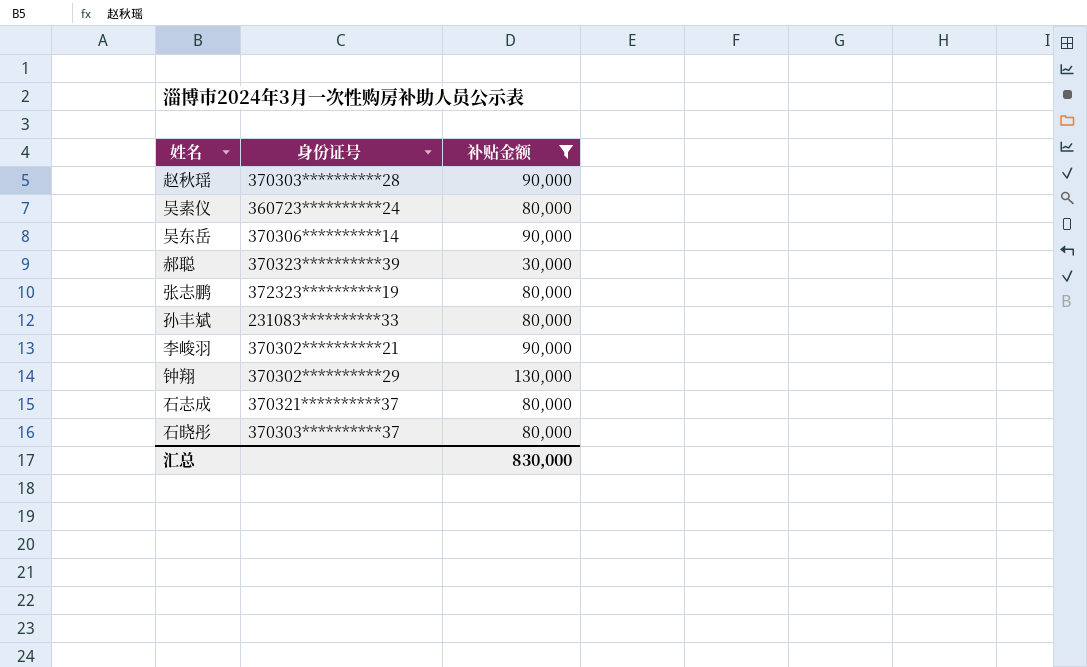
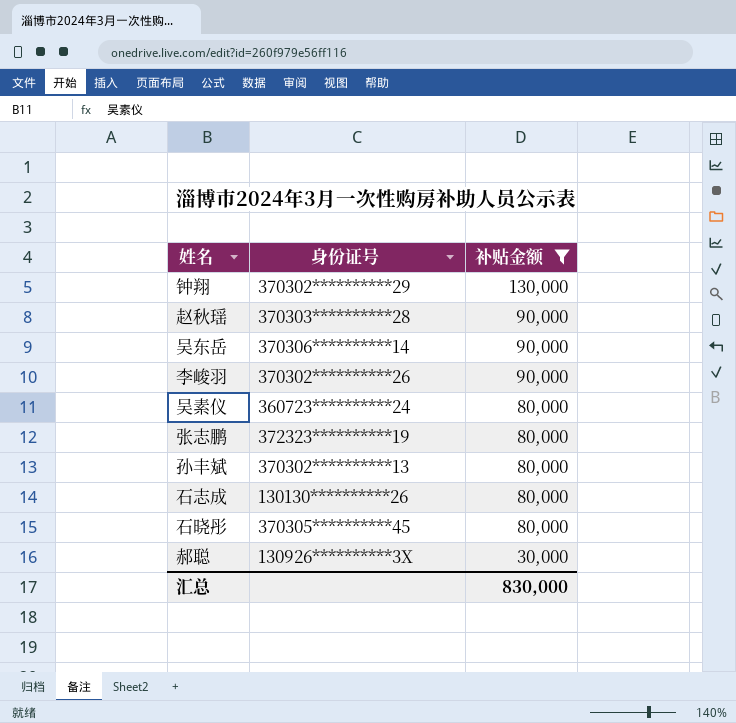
row order: none -> 补贴金额 descending
李峻羽 | 身份证号: 370302**********21 -> 370302**********26
孙丰斌 | 身份证号: 231083**********33 -> 370302**********13
石志成 | 身份证号: 370321**********37 -> 130130**********26
石晓彤 | 身份证号: 370303**********37 -> 370305**********45
郝聪 | 身份证号: 370323**********39 -> 130926**********3X

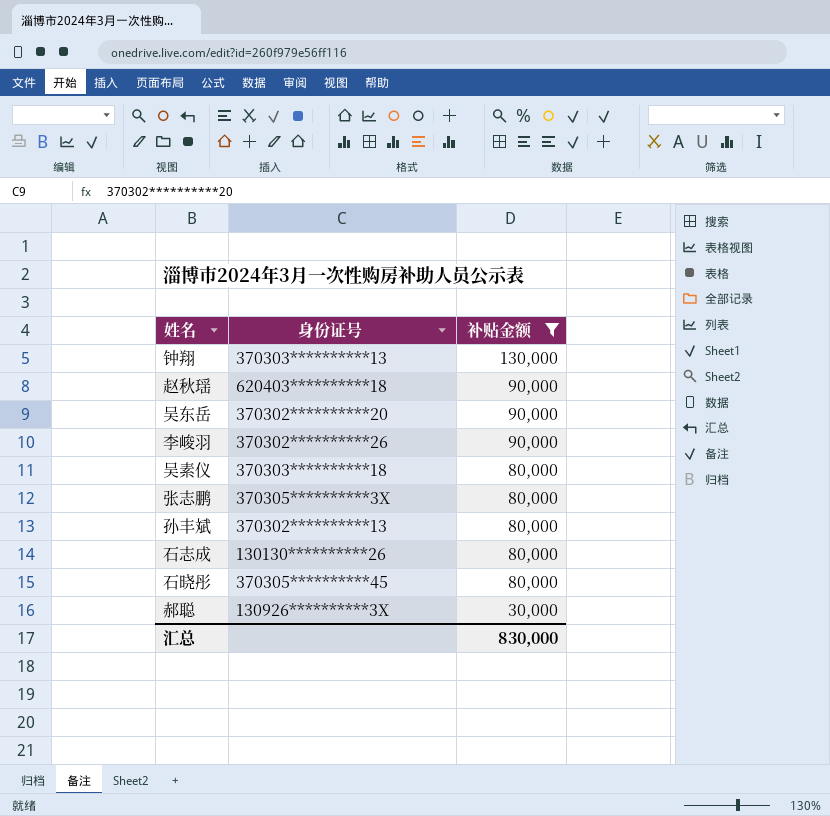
钟翔 | 身份证号: 370302**********29 -> 370303**********13
赵秋瑶 | 身份证号: 370303**********28 -> 620403**********18
吴东岳 | 身份证号: 370306**********14 -> 370302**********20
吴素仪 | 身份证号: 360723**********24 -> 370303**********18
张志鹏 | 身份证号: 372323**********19 -> 370305**********3X

